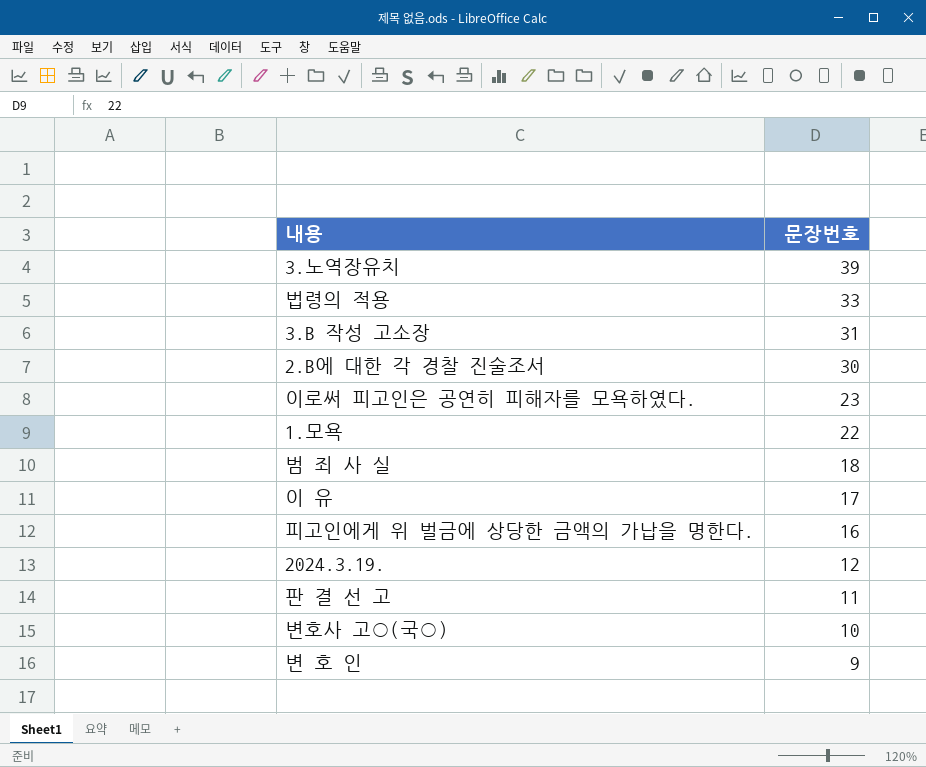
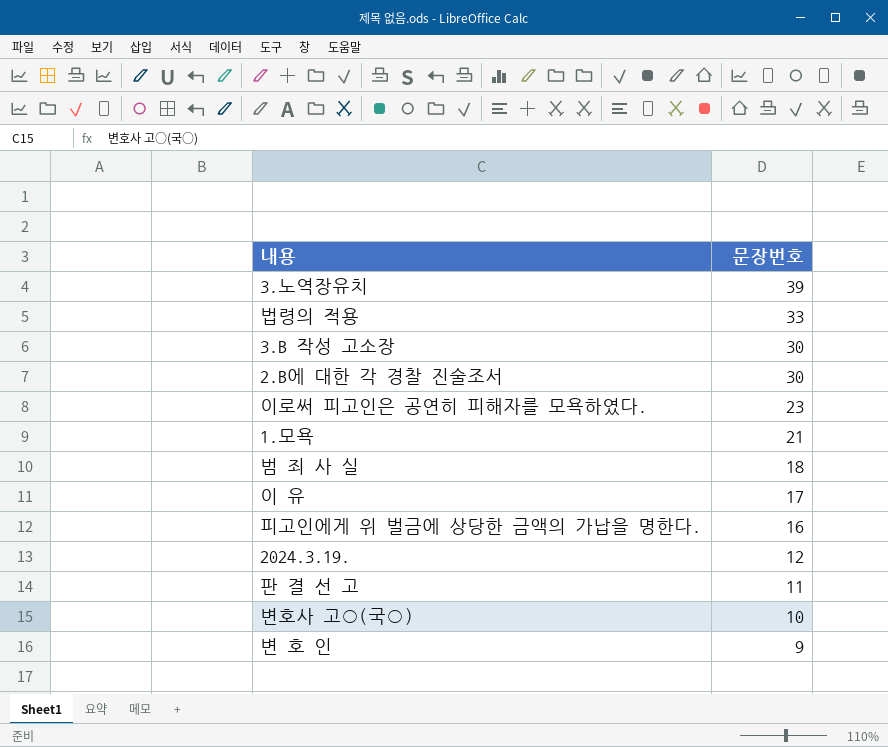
3.B 작성 고소장 | 문장번호: 31 -> 30
1.모욕 | 문장번호: 22 -> 21

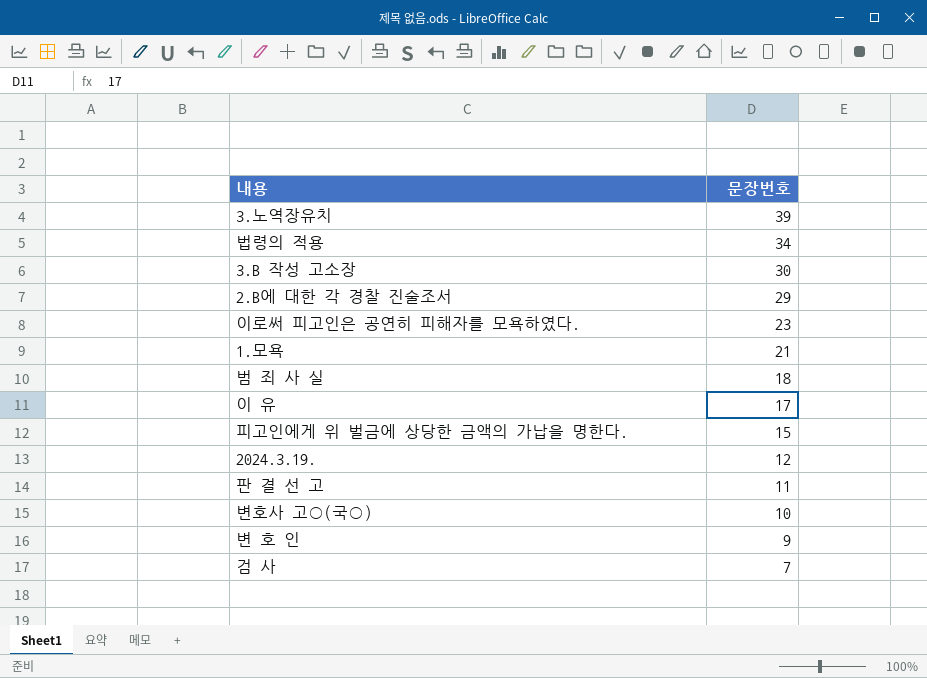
법령의 적용 | 문장번호: 33 -> 34
2.B에 대한 각 경찰 진술조서 | 문장번호: 30 -> 29
피고인에게 위 벌금에 상당한 금액의 가납을 명한다. | 문장번호: 16 -> 15
row 검 사: none -> 7

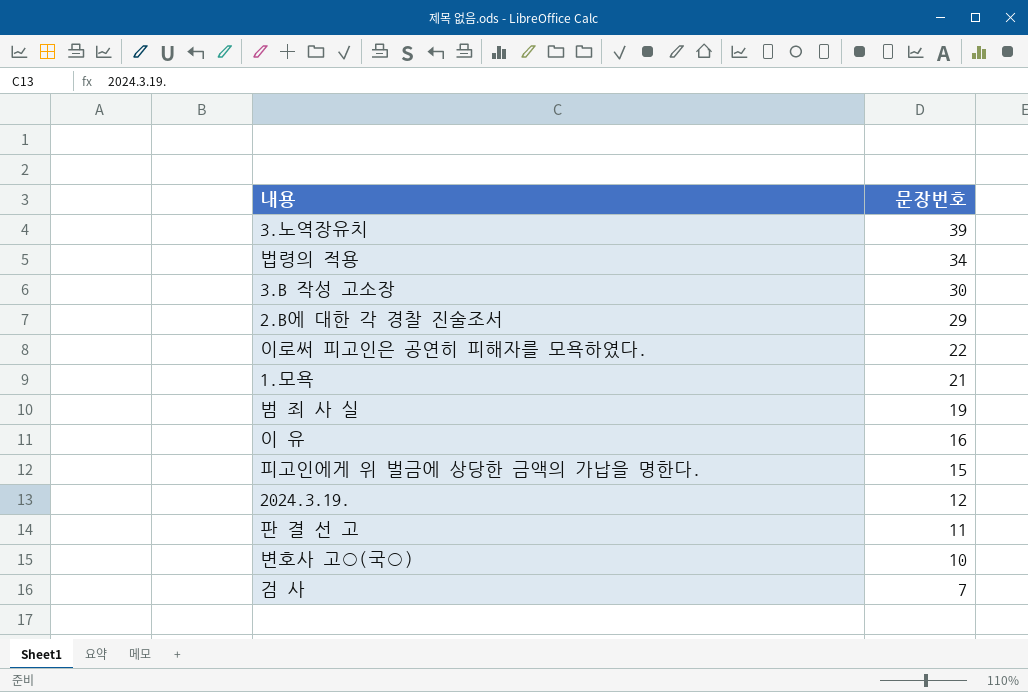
row 변 호 인: 9 -> none
이로써 피고인은 공연히 피해자를 모욕하였다. | 문장번호: 23 -> 22
범 죄 사 실 | 문장번호: 18 -> 19
이 유 | 문장번호: 17 -> 16

